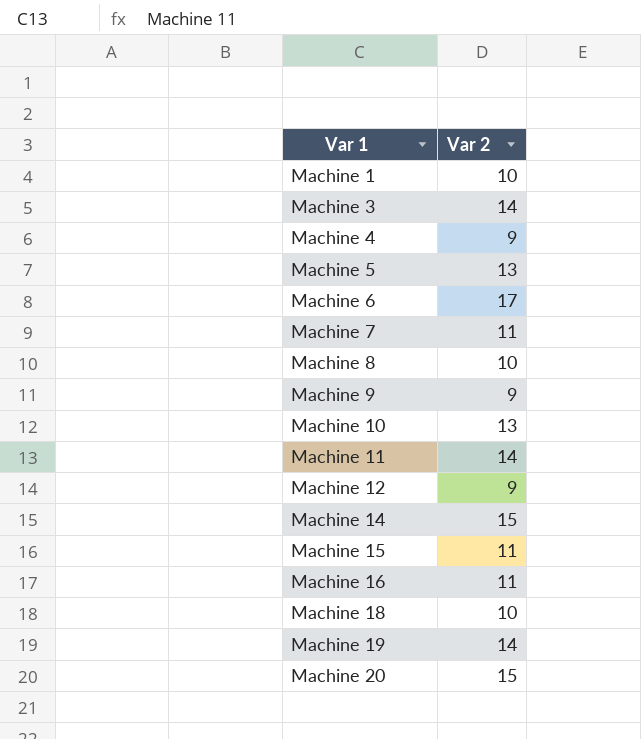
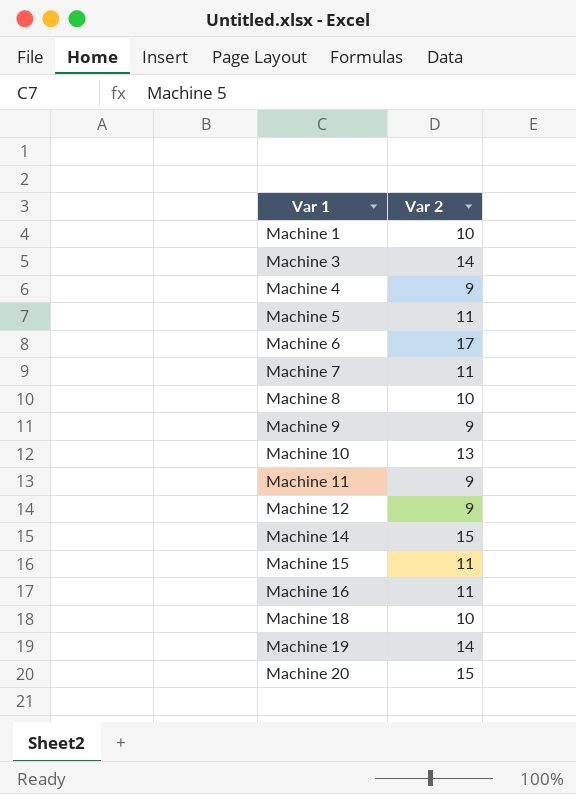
Machine 5 | Var 2: 13 -> 11
Machine 11 | Var 2: 14 -> 9

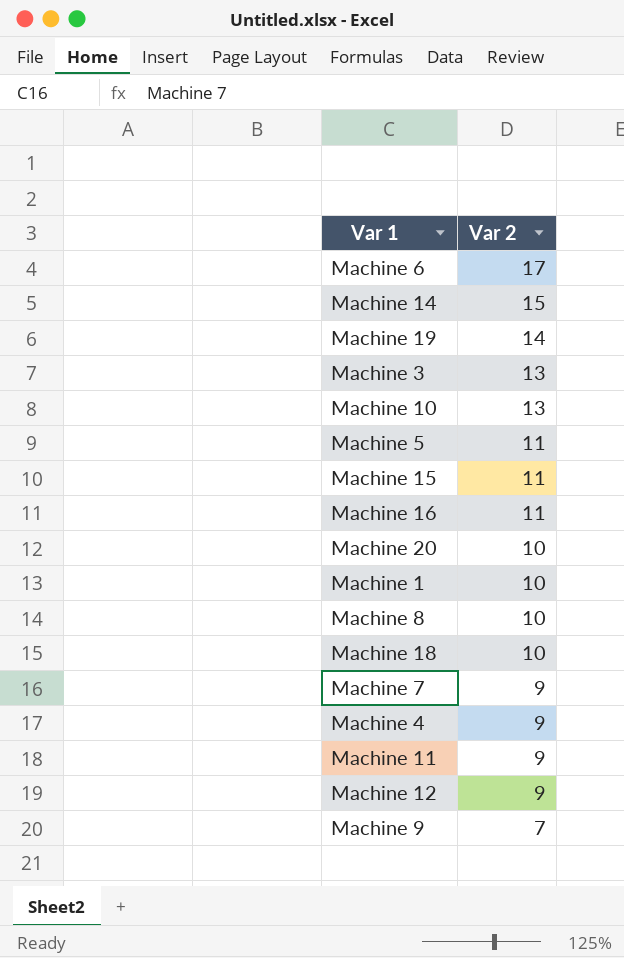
row order: Var 1 ascending -> Var 2 descending
Machine 3 | Var 2: 14 -> 13
Machine 20 | Var 2: 15 -> 10
Machine 7 | Var 2: 11 -> 9
Machine 9 | Var 2: 9 -> 7

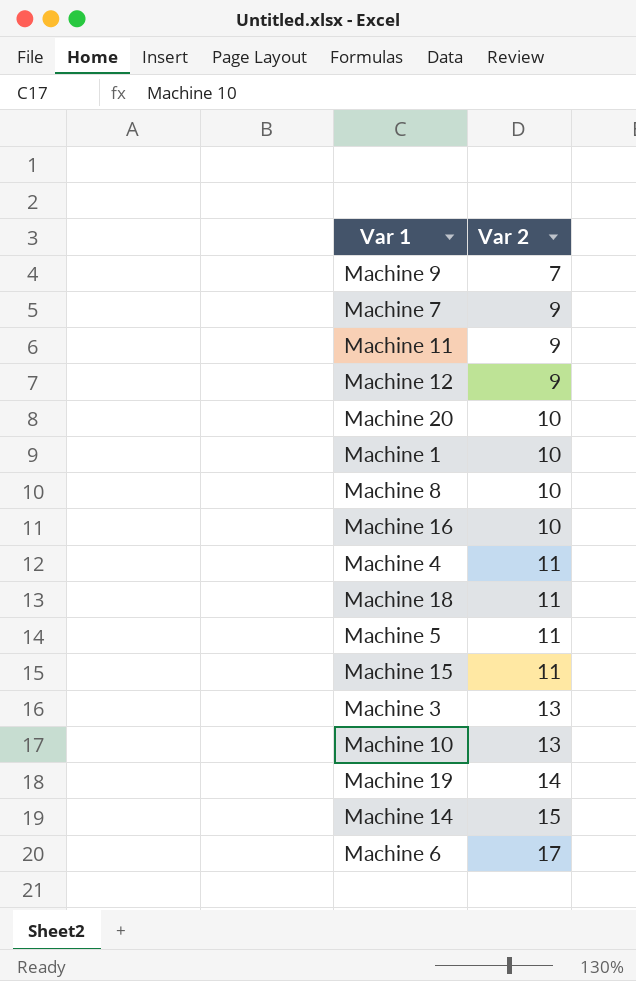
row order: Var 2 descending -> Var 2 ascending
Machine 16 | Var 2: 11 -> 10
Machine 4 | Var 2: 9 -> 11
Machine 18 | Var 2: 10 -> 11

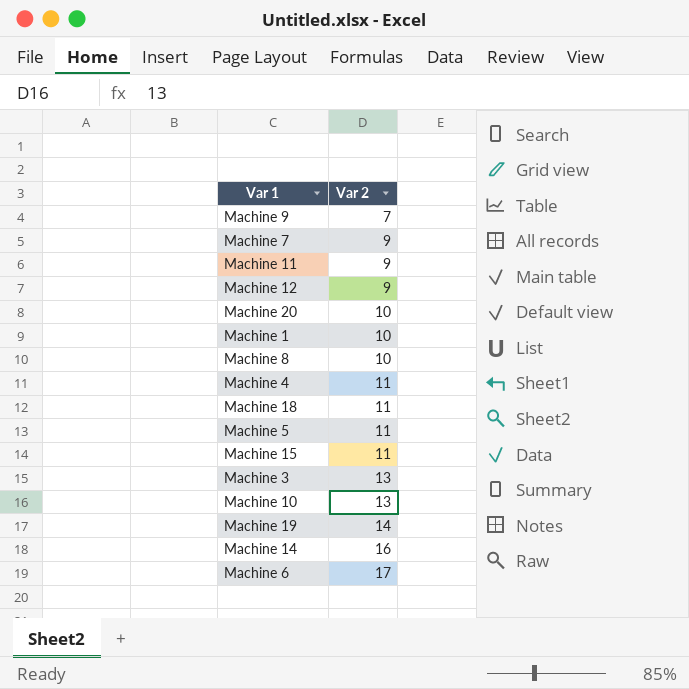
row Machine 16: 10 -> none
Machine 14 | Var 2: 15 -> 16

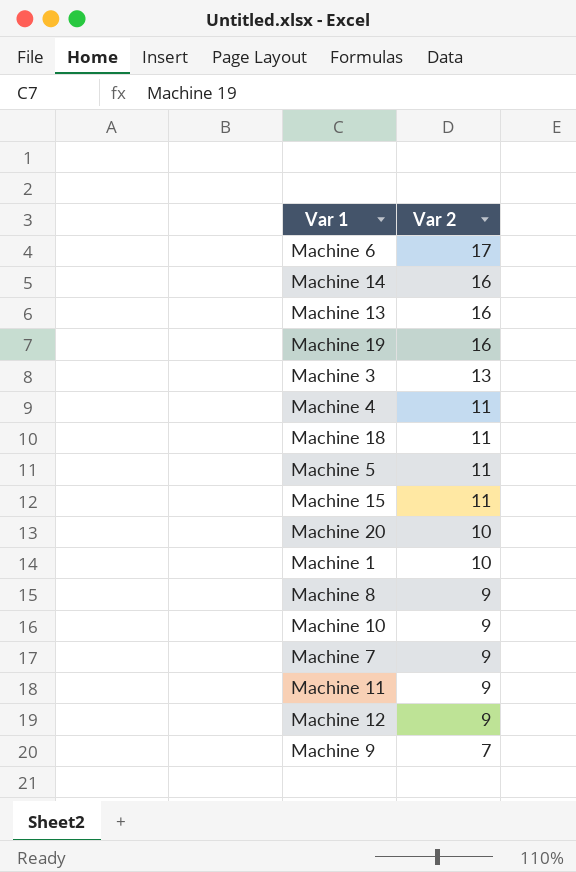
row order: Var 2 ascending -> Var 2 descending
row Machine 13: none -> 16
Machine 19 | Var 2: 14 -> 16
Machine 8 | Var 2: 10 -> 9
Machine 10 | Var 2: 13 -> 9

